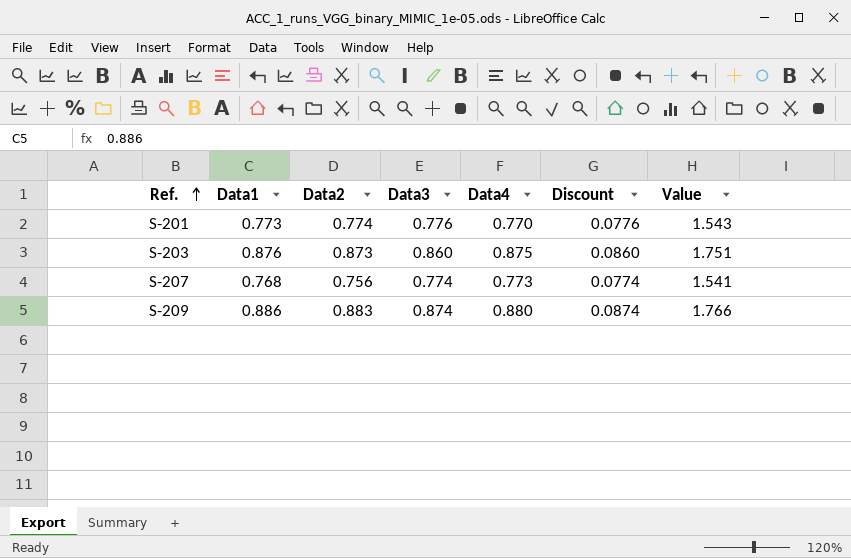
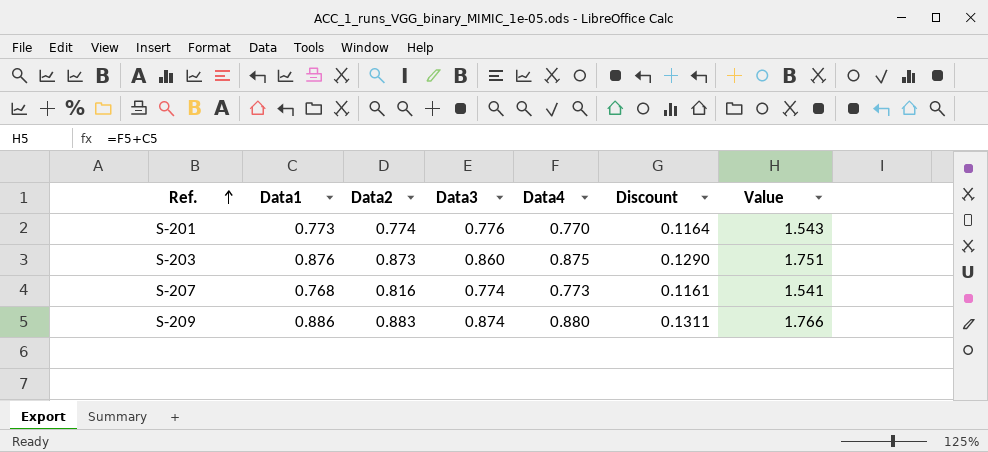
column Discount | formula: [Data3] * 0.1 -> [Data3] * 0.15
S-207 | Data2: 0.756 -> 0.816

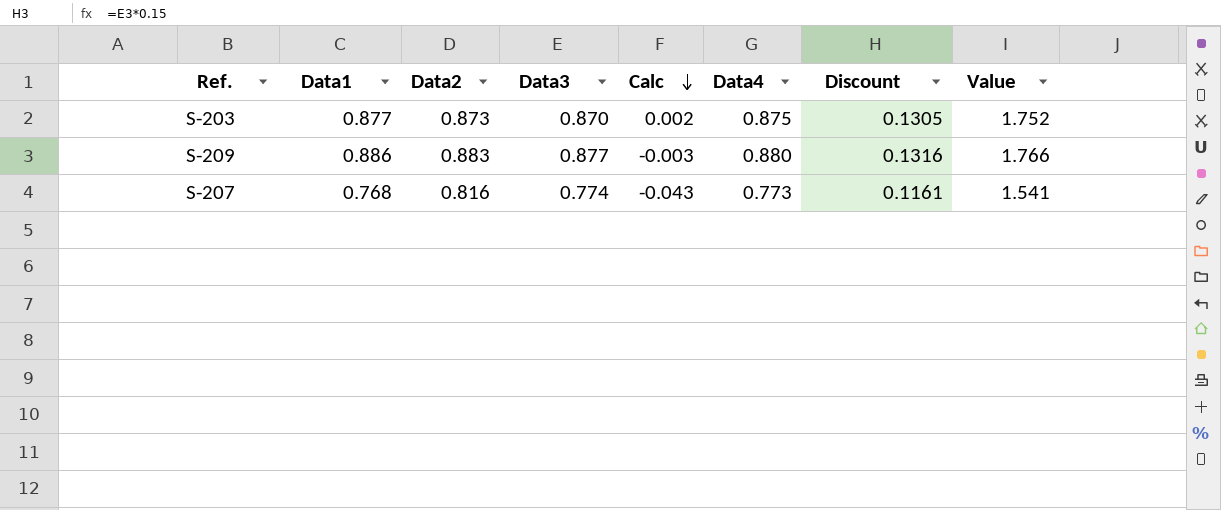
row order: Ref. ascending -> Calc descending
column Calc | formula: none -> [Data4] - [Data2]
row S-201: 0.773 | 0.774 | 0.776 | 0.770 | 0.1164 | 1.543 -> none
S-203 | Data1: 0.876 -> 0.877
S-203 | Data3: 0.860 -> 0.870
S-203 | Discount: 0.1290 -> 0.1305
S-203 | Value: 1.751 -> 1.752
S-209 | Data3: 0.874 -> 0.877
S-209 | Discount: 0.1311 -> 0.1316

